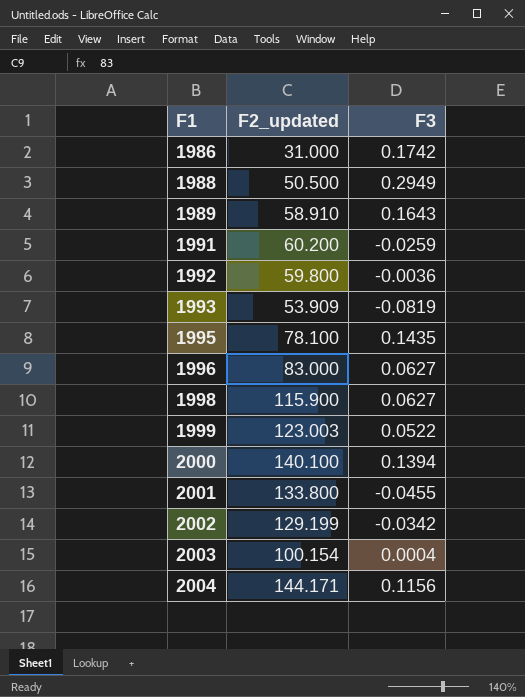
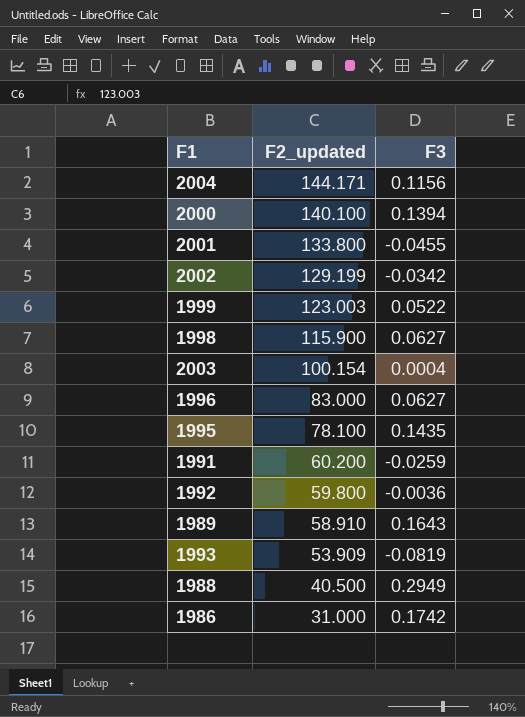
row order: F1 ascending -> F2_updated descending
1988 | F2_updated: 50.500 -> 40.500

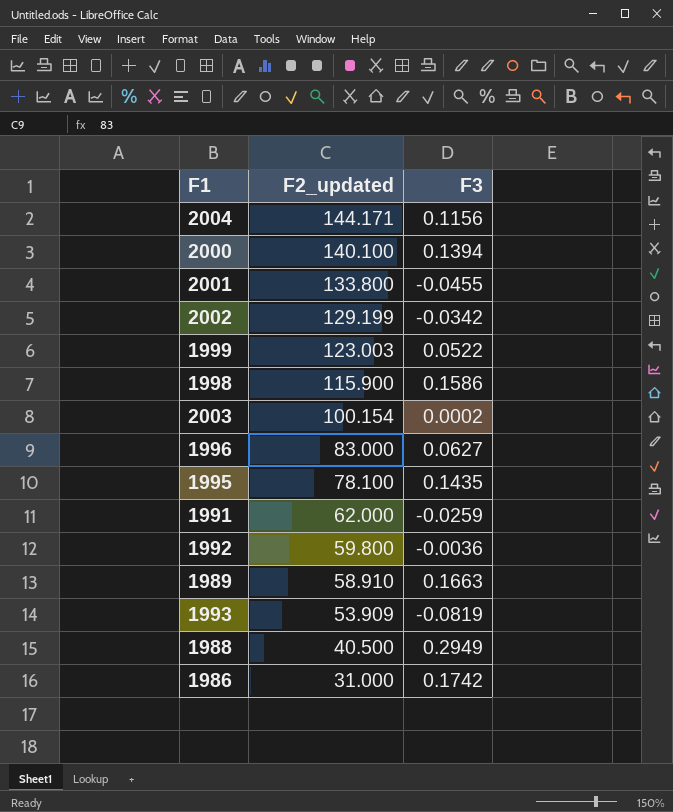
1998 | F3: 0.0627 -> 0.1586
2003 | F3: 0.0004 -> 0.0002
1991 | F2_updated: 60.200 -> 62.000
1989 | F3: 0.1643 -> 0.1663

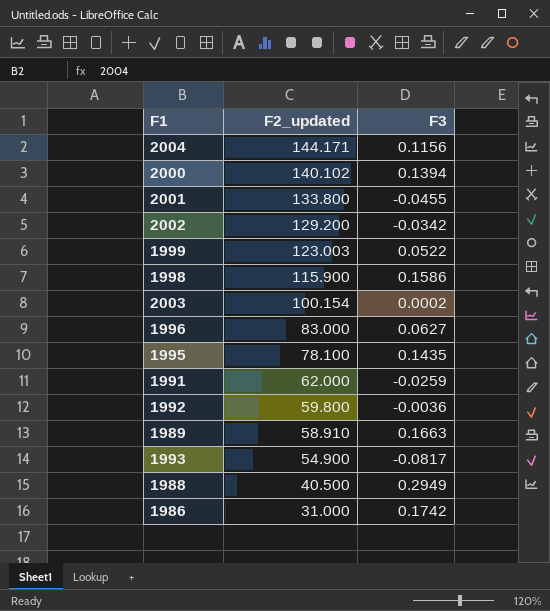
2000 | F2_updated: 140.100 -> 140.102
2002 | F2_updated: 129.199 -> 129.200
1993 | F2_updated: 53.909 -> 54.900
1993 | F3: -0.0819 -> -0.0817

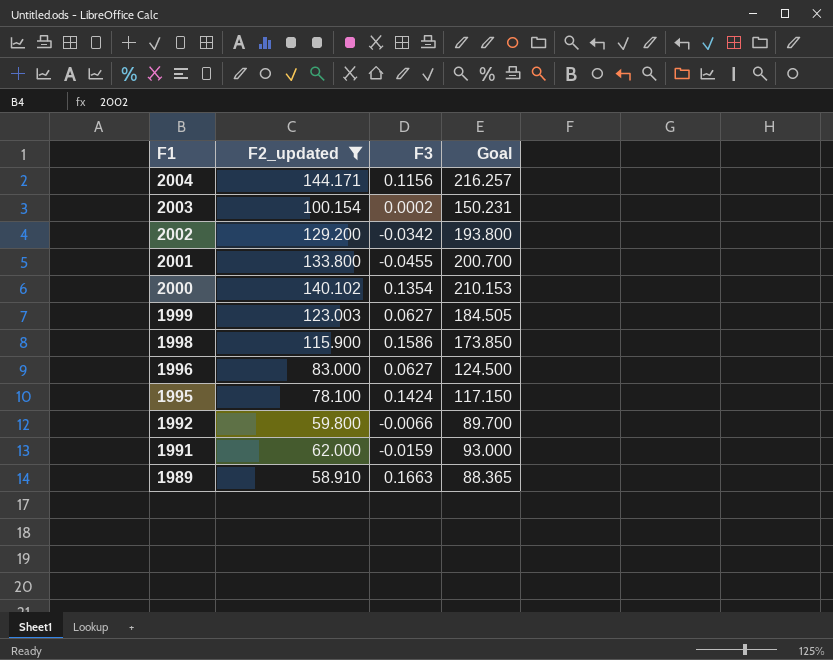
filter: none -> F2_updated >= 58.910
row order: F2_updated descending -> F1 descending
column Goal | formula: none -> [F2_updated] * 1.5
2000 | F3: 0.1394 -> 0.1354
1999 | F3: 0.0522 -> 0.0627
1995 | F3: 0.1435 -> 0.1424
1992 | F3: -0.0036 -> -0.0066
1991 | F3: -0.0259 -> -0.0159

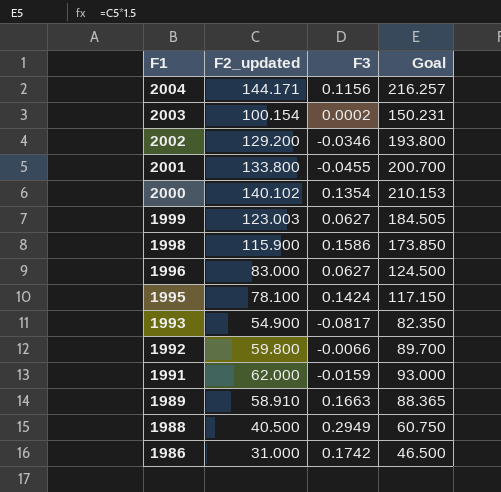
filter: F2_updated >= 58.910 -> none
2002 | F3: -0.0342 -> -0.0346

